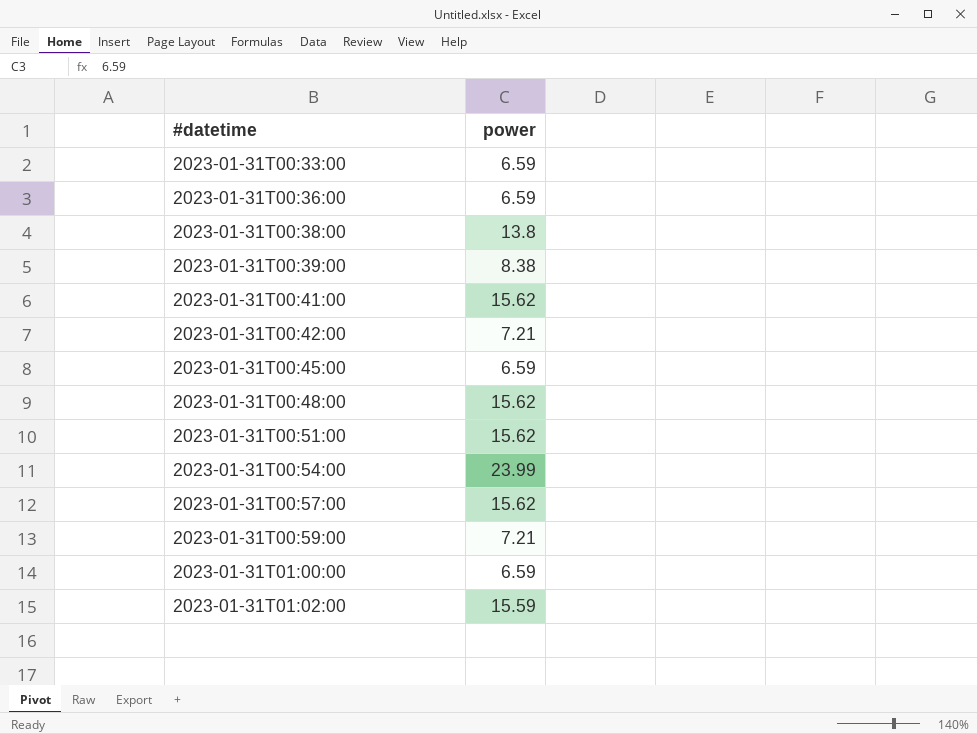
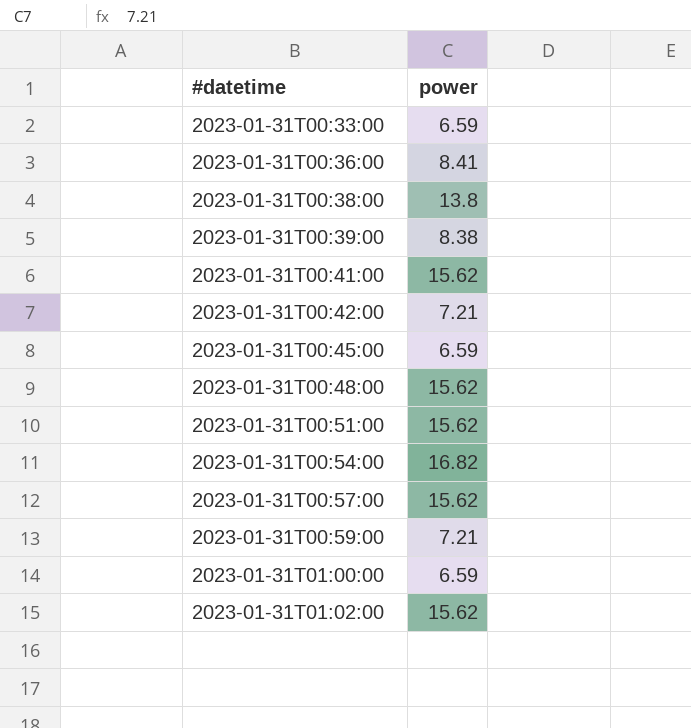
2023-01-31T00:36:00 | power: 6.59 -> 8.41
2023-01-31T00:54:00 | power: 23.99 -> 16.82
2023-01-31T01:02:00 | power: 15.59 -> 15.62

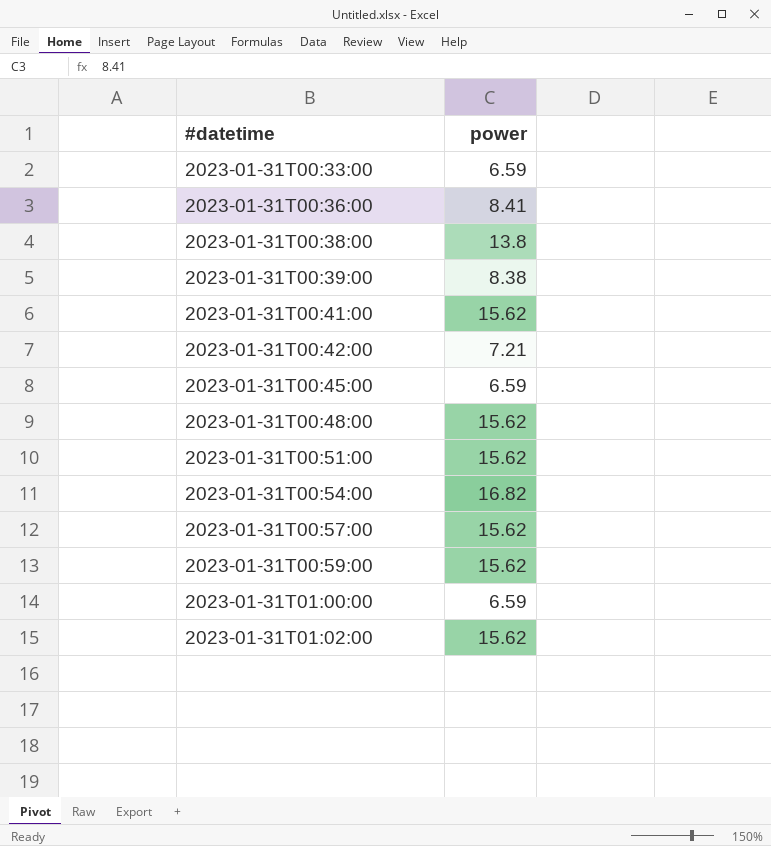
2023-01-31T00:59:00 | power: 7.21 -> 15.62

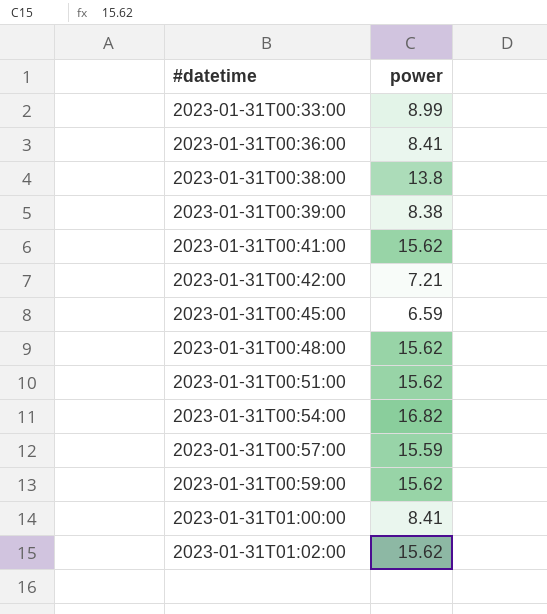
2023-01-31T00:33:00 | power: 6.59 -> 8.99
2023-01-31T00:57:00 | power: 15.62 -> 15.59
2023-01-31T01:00:00 | power: 6.59 -> 8.41

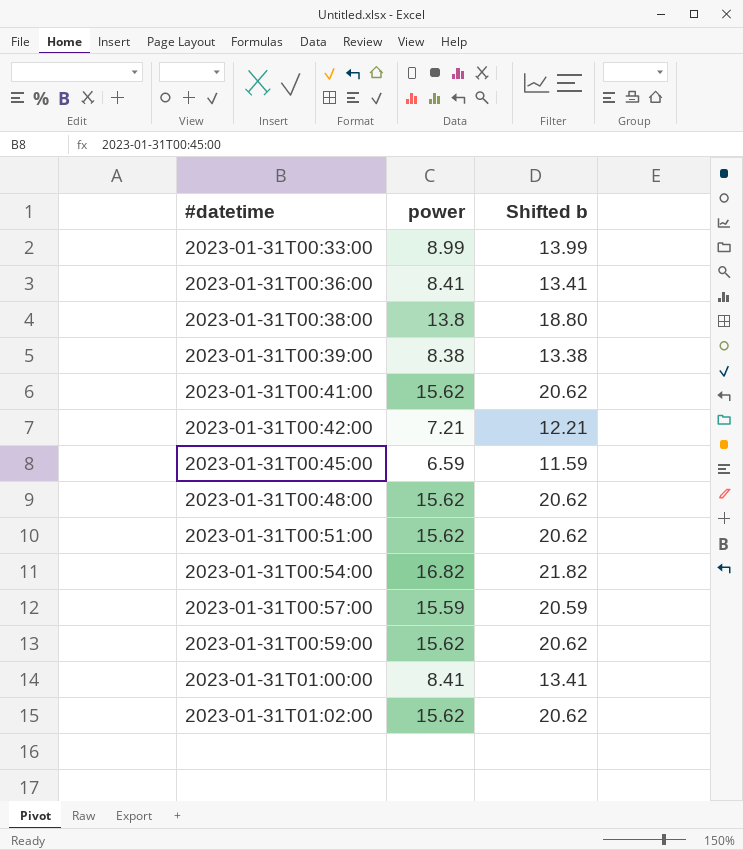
column Shifted b | formula: none -> [power] + 5

